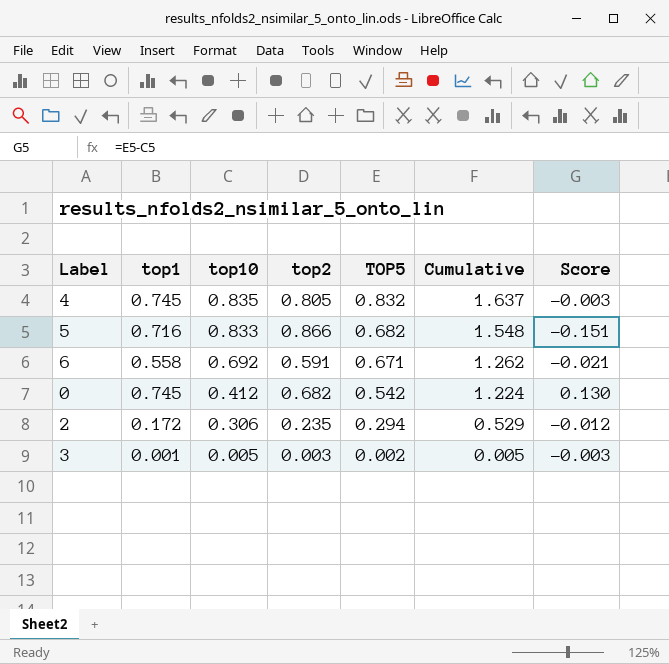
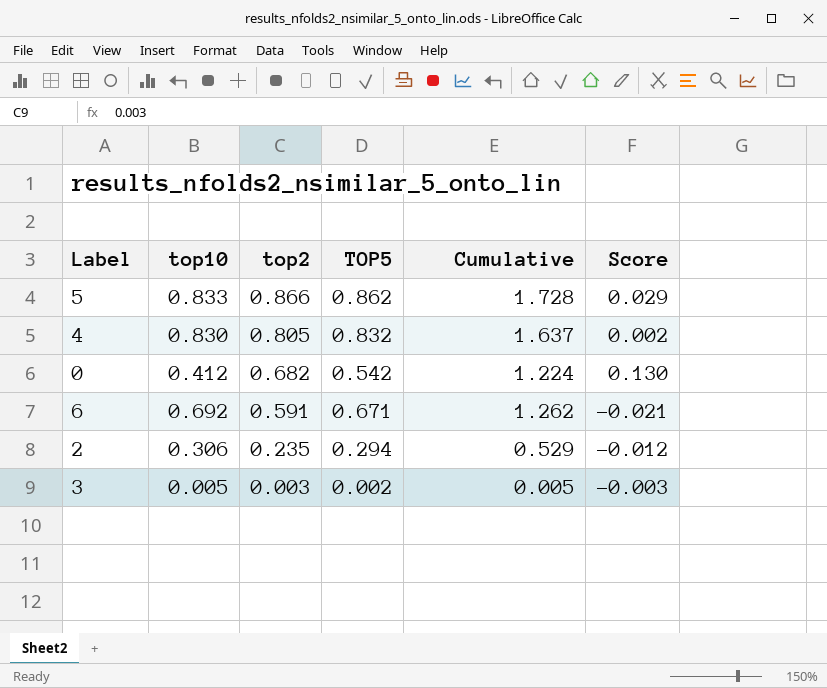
row order: top10 descending -> top2 descending
column top1 | position: 2 -> none
5 | TOP5: 0.682 -> 0.862
5 | Cumulative: 1.548 -> 1.728
5 | Score: -0.151 -> 0.029
4 | top10: 0.835 -> 0.830
4 | Score: -0.003 -> 0.002

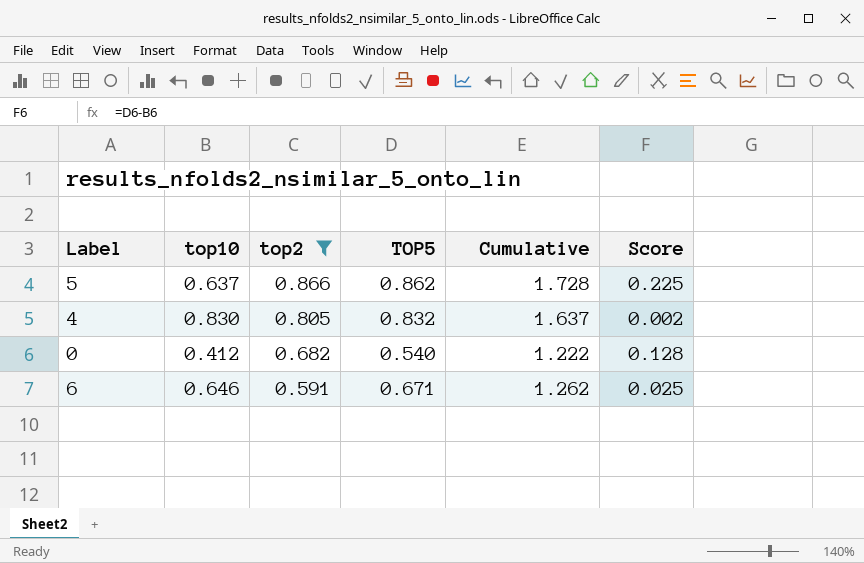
filter: none -> top2 >= 0.591
5 | top10: 0.833 -> 0.637
5 | Score: 0.029 -> 0.225
0 | TOP5: 0.542 -> 0.540
0 | Cumulative: 1.224 -> 1.222
0 | Score: 0.130 -> 0.128
6 | top10: 0.692 -> 0.646
6 | Score: -0.021 -> 0.025

